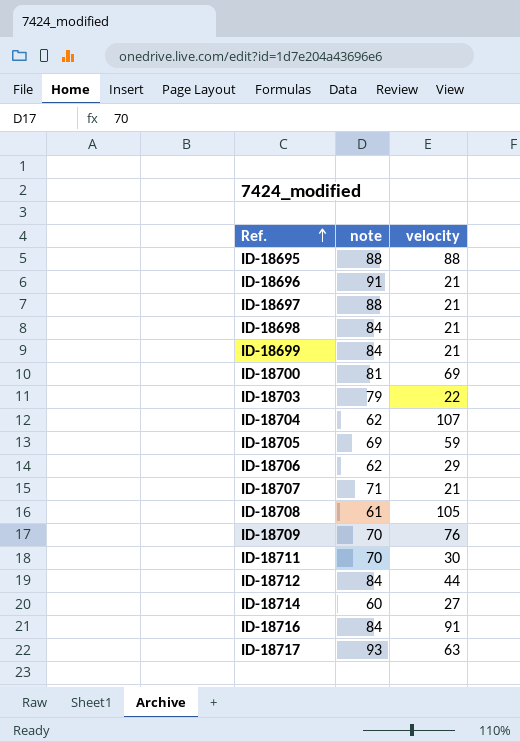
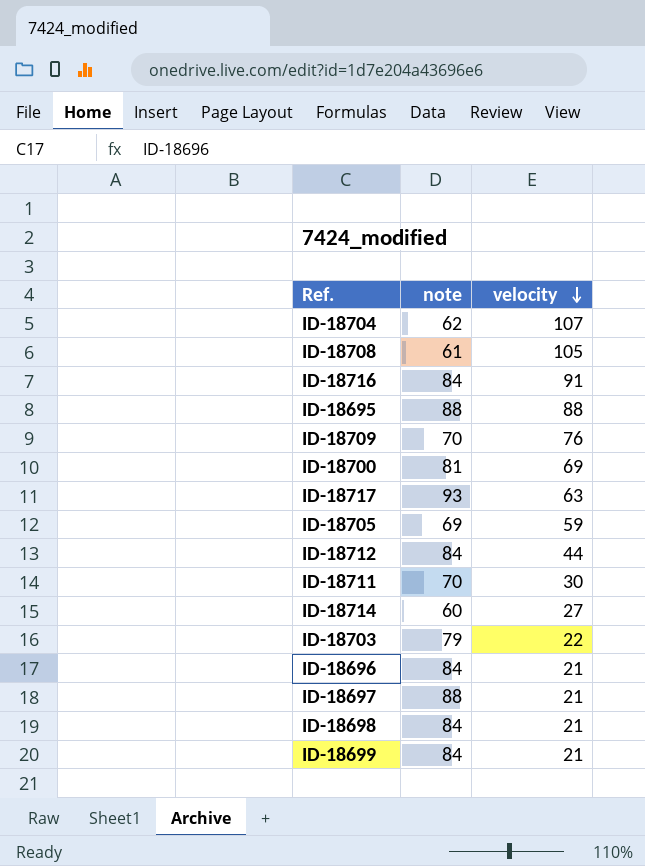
row order: Ref. ascending -> velocity descending
row ID-18706: 62 | 29 -> none
row ID-18707: 71 | 21 -> none
ID-18696 | note: 91 -> 84

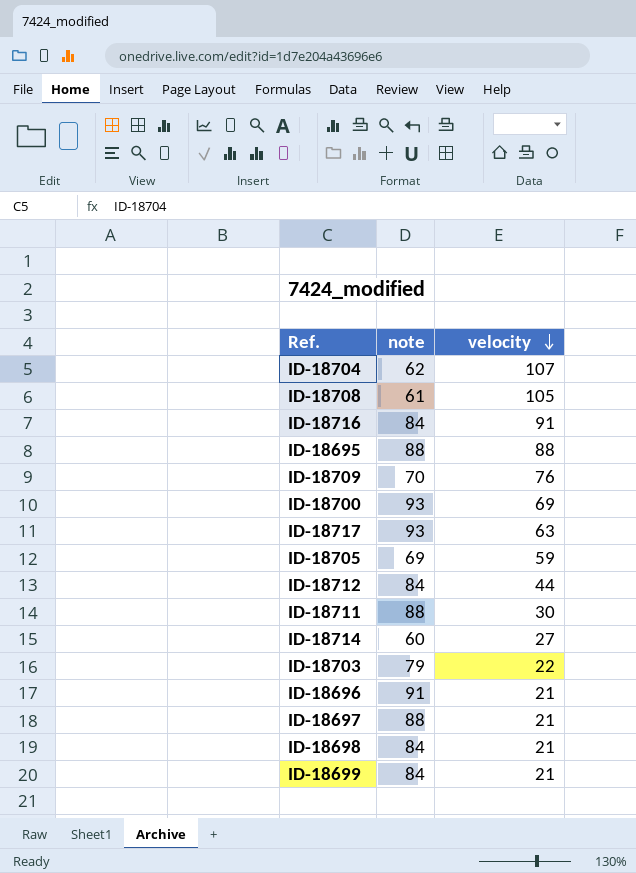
ID-18700 | note: 81 -> 93
ID-18711 | note: 70 -> 88
ID-18696 | note: 84 -> 91

